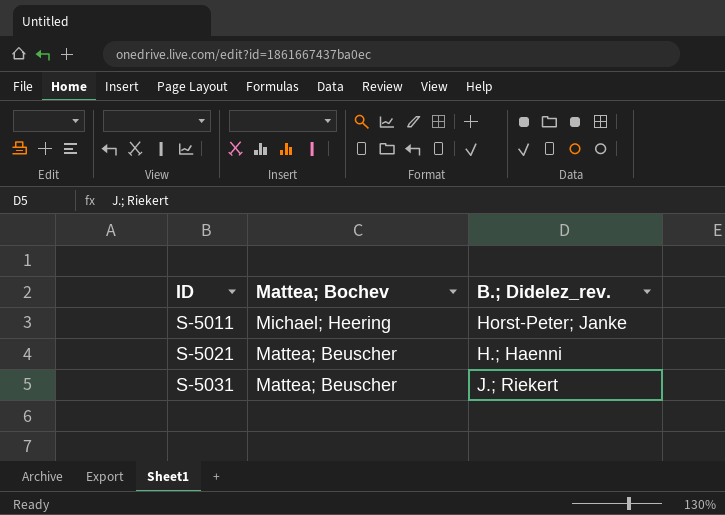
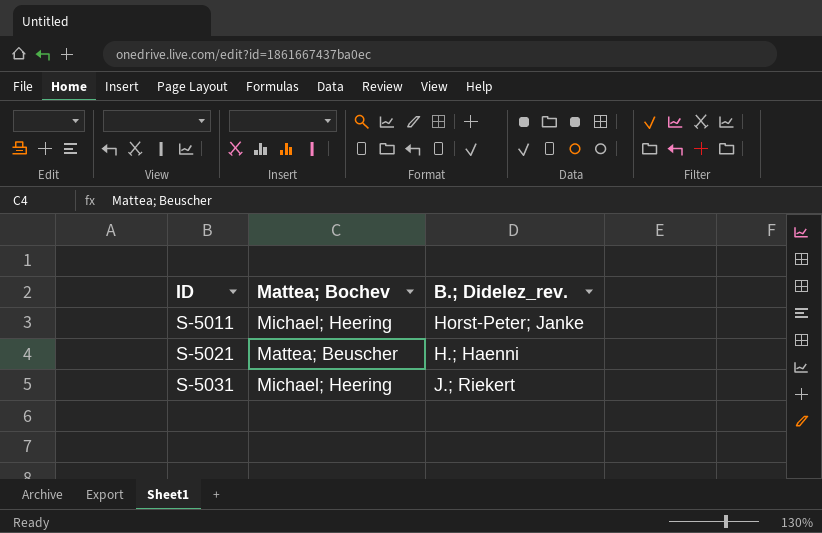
S-5031 | Mattea; Bochev: Mattea; Beuscher -> Michael; Heering

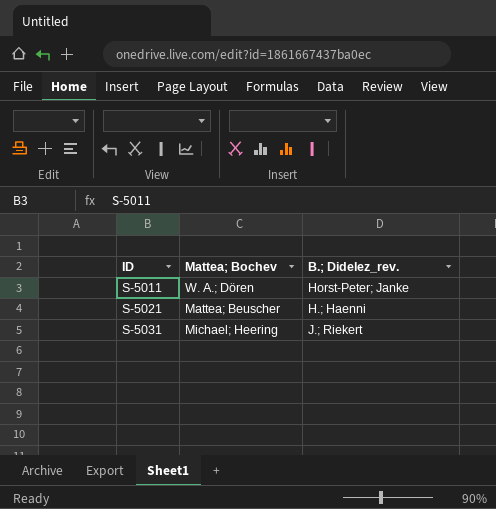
S-5011 | Mattea; Bochev: Michael; Heering -> W. A.; Dören

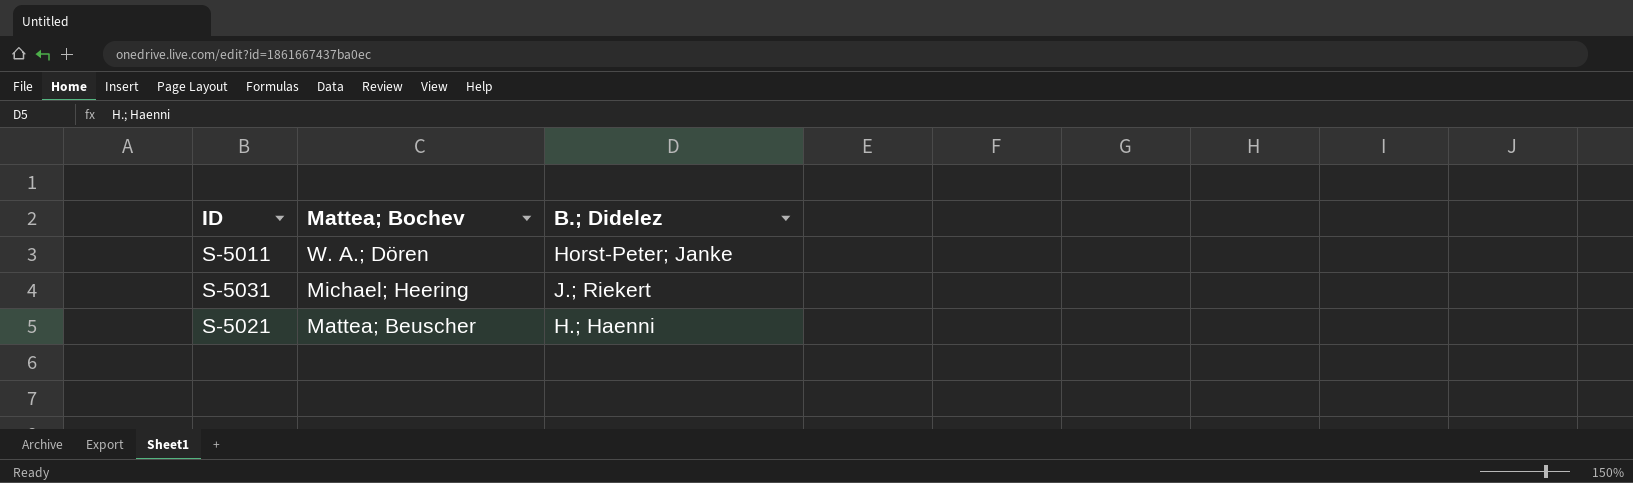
row order: ID ascending -> Mattea; Bochev descending
column name: B.; Didelez_rev. -> B.; Didelez

